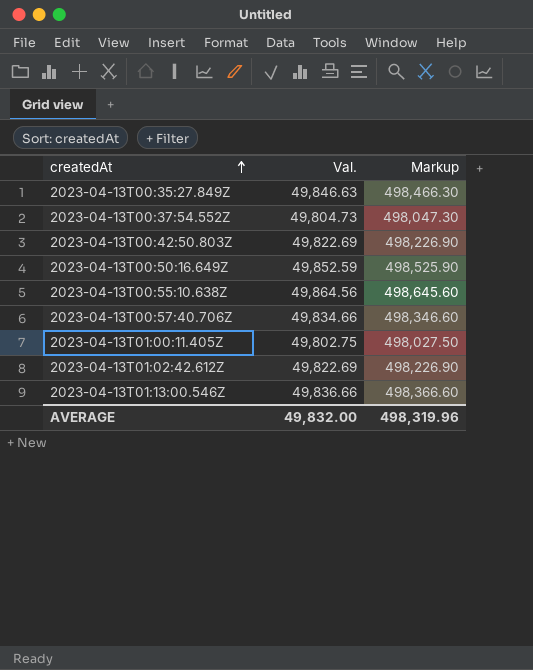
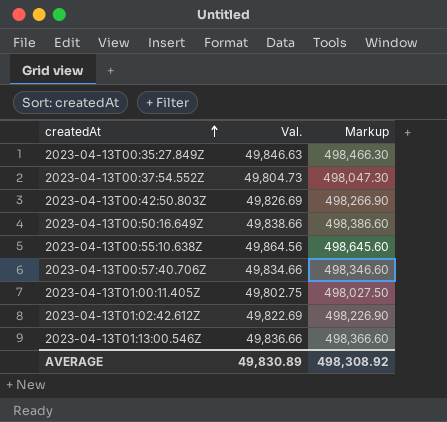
2023-04-13T00:42:50.803Z | Val.: 49,822.69 -> 49,826.69
2023-04-13T00:42:50.803Z | Markup: 498,226.90 -> 498,266.90
2023-04-13T00:50:16.649Z | Val.: 49,852.59 -> 49,838.66
2023-04-13T00:50:16.649Z | Markup: 498,525.90 -> 498,386.60
AVERAGE | Val.: 49,832.00 -> 49,830.89
AVERAGE | Markup: 498,319.96 -> 498,308.92

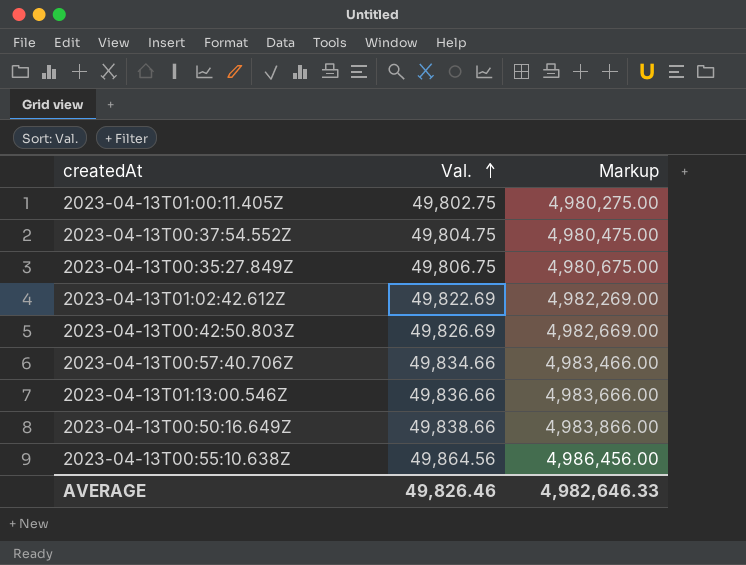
row order: createdAt ascending -> Val. ascending
column Markup | formula: [Val.] * 10 -> [Val.] * 100
2023-04-13T00:37:54.552Z | Val.: 49,804.73 -> 49,804.75
2023-04-13T00:35:27.849Z | Val.: 49,846.63 -> 49,806.75
AVERAGE | Val.: 49,830.89 -> 49,826.46
AVERAGE | Markup: 498,308.92 -> 4,982,646.33

